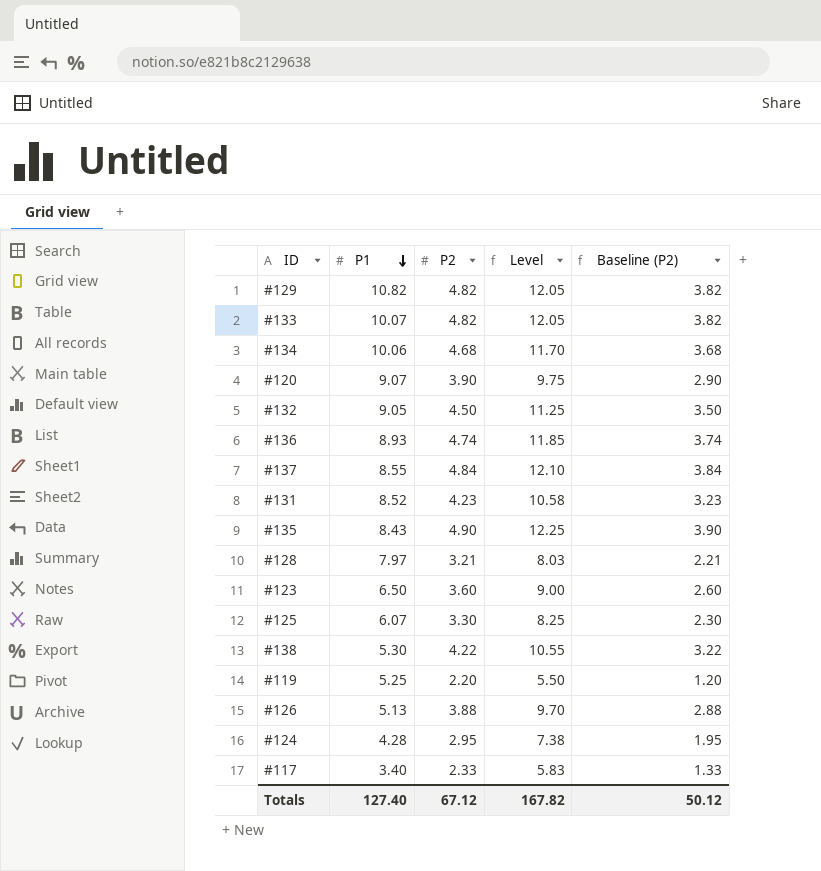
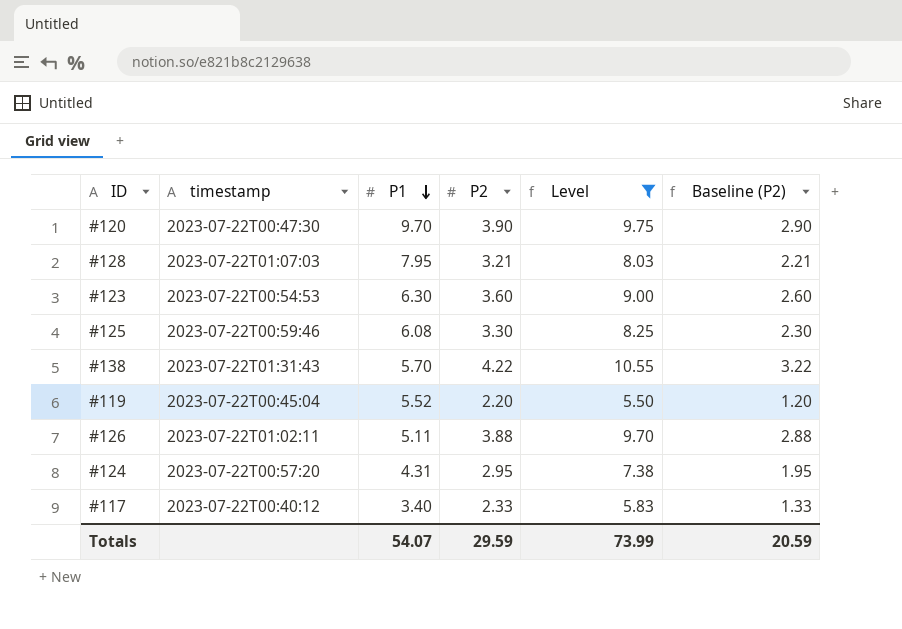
filter: none -> Level <= 10.55
column timestamp | position: none -> 2
#120 | P1: 9.07 -> 9.70
#128 | P1: 7.97 -> 7.95
#123 | P1: 6.50 -> 6.30
#125 | P1: 6.07 -> 6.08
#138 | P1: 5.30 -> 5.70
#119 | P1: 5.25 -> 5.52
#126 | P1: 5.13 -> 5.11
#124 | P1: 4.28 -> 4.31
Totals | P1: 127.40 -> 54.07
Totals | P2: 67.12 -> 29.59
Totals | Level: 167.82 -> 73.99
Totals | Baseline (P2): 50.12 -> 20.59

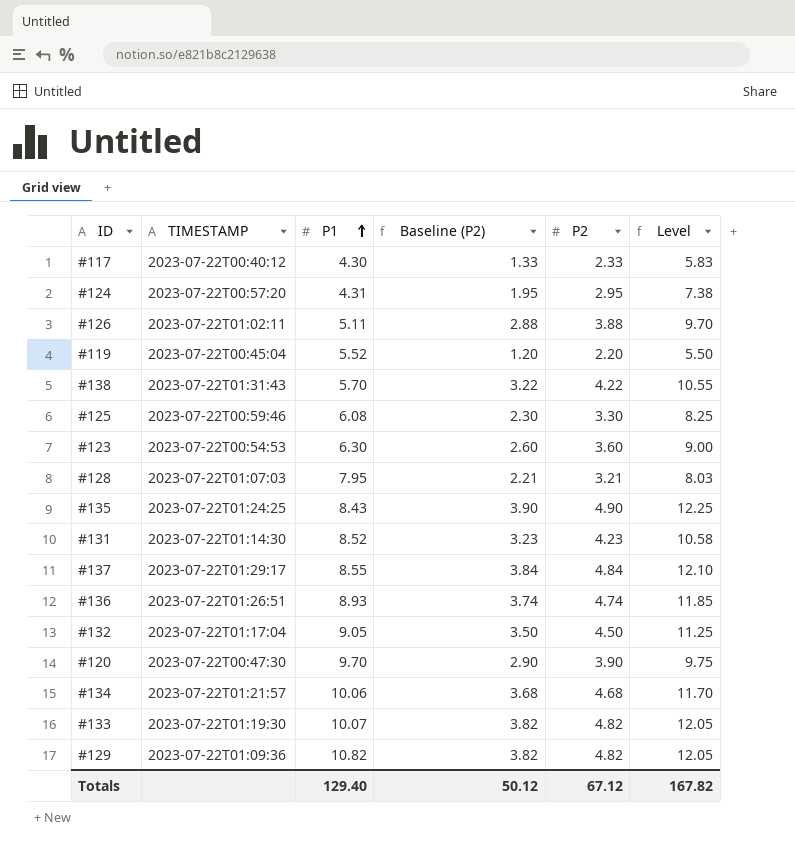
filter: Level <= 10.55 -> none
row order: P1 descending -> P1 ascending
column name: timestamp -> TIMESTAMP
column Baseline (P2) | position: 6 -> 4
#117 | P1: 3.40 -> 4.30
Totals | P1: 54.07 -> 129.40
Totals | Baseline (P2): 20.59 -> 50.12
Totals | P2: 29.59 -> 67.12
Totals | Level: 73.99 -> 167.82

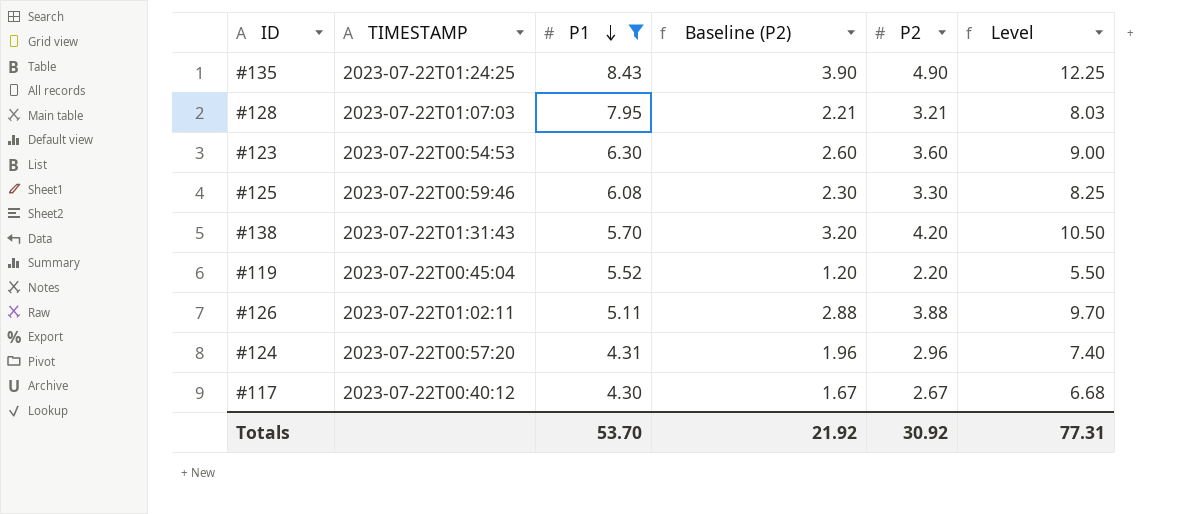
filter: none -> P1 <= 8.43
row order: P1 ascending -> P1 descending
#138 | Baseline (P2): 3.22 -> 3.20
#138 | P2: 4.22 -> 4.20
#138 | Level: 10.55 -> 10.50
#124 | Baseline (P2): 1.95 -> 1.96
#124 | P2: 2.95 -> 2.96
#124 | Level: 7.38 -> 7.40
#117 | Baseline (P2): 1.33 -> 1.67
#117 | P2: 2.33 -> 2.67
#117 | Level: 5.83 -> 6.68
Totals | P1: 129.40 -> 53.70
Totals | Baseline (P2): 50.12 -> 21.92
Totals | P2: 67.12 -> 30.92
Totals | Level: 167.82 -> 77.31

